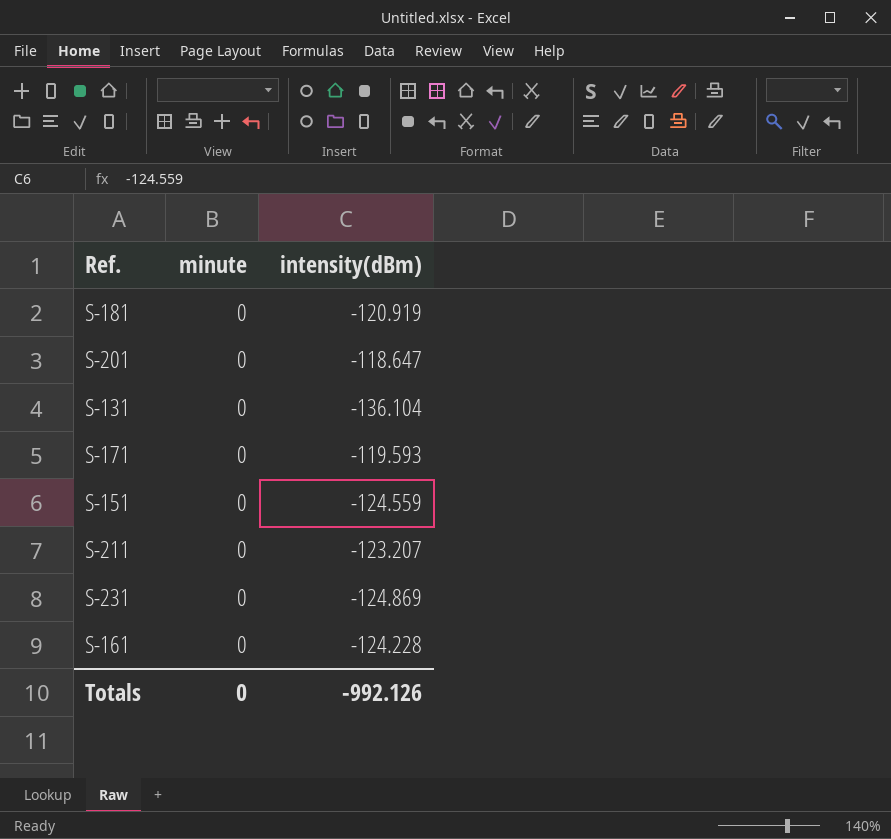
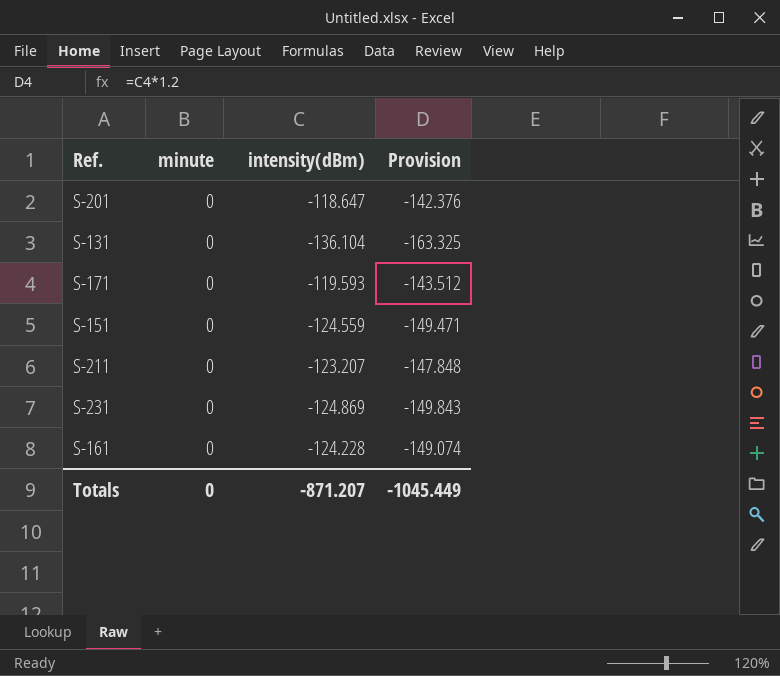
column Provision | formula: none -> [intensity(dBm)] * 1.2
row S-181: 0 | -120.919 -> none
Totals | intensity(dBm): -992.126 -> -871.207

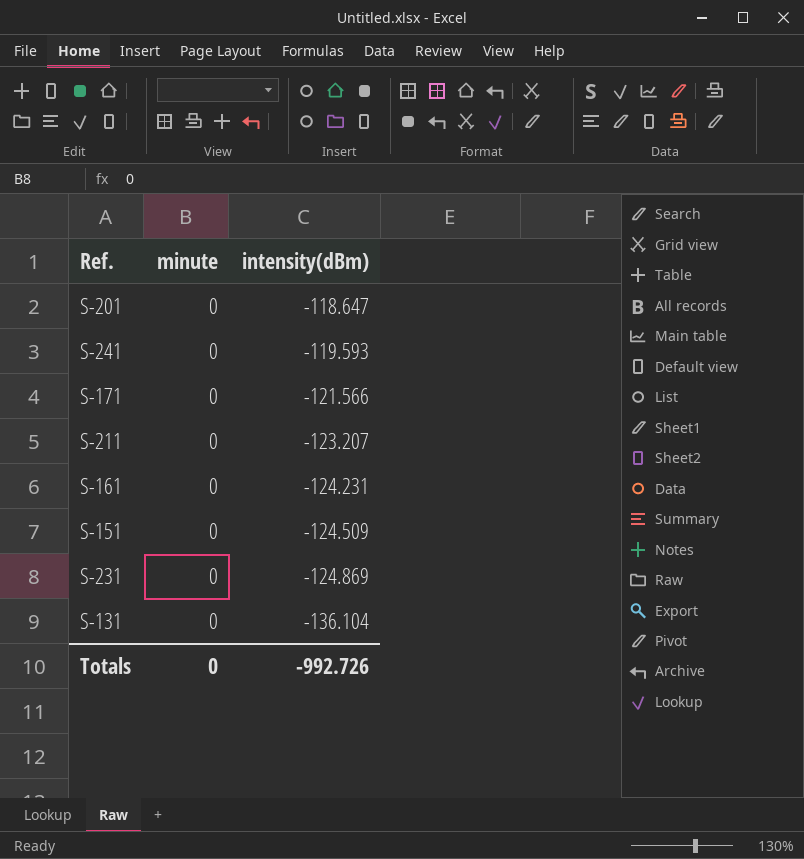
row order: none -> intensity(dBm) descending
column Provision | formula: [intensity(dBm)] * 1.2 -> none
row S-241: none -> 0 | -119.593
S-171 | intensity(dBm): -119.593 -> -121.566
S-161 | intensity(dBm): -124.228 -> -124.231
S-151 | intensity(dBm): -124.559 -> -124.509
Totals | intensity(dBm): -871.207 -> -992.726

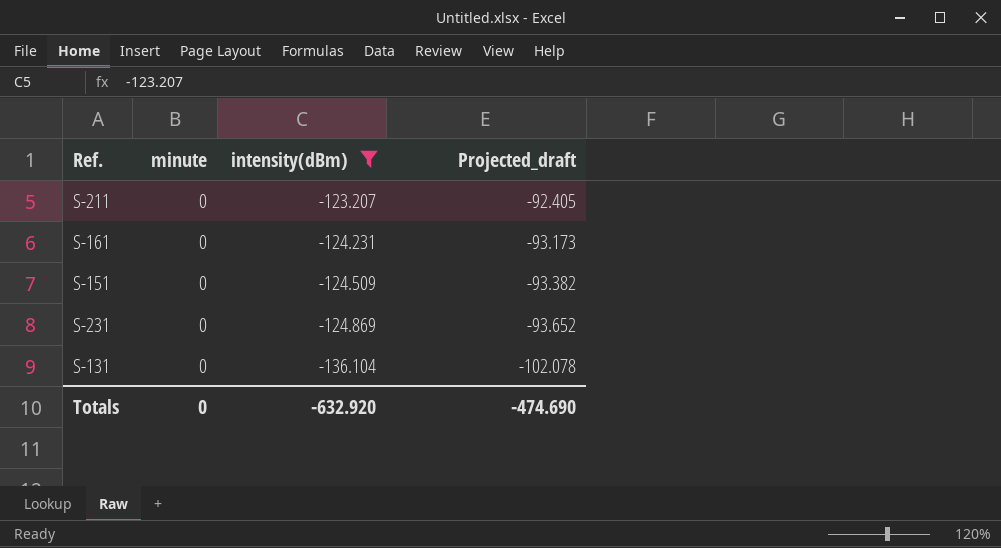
filter: none -> intensity(dBm) <= -123.207
column Projected_draft | formula: none -> [intensity(dBm)] * 0.75
Totals | intensity(dBm): -992.726 -> -632.920

